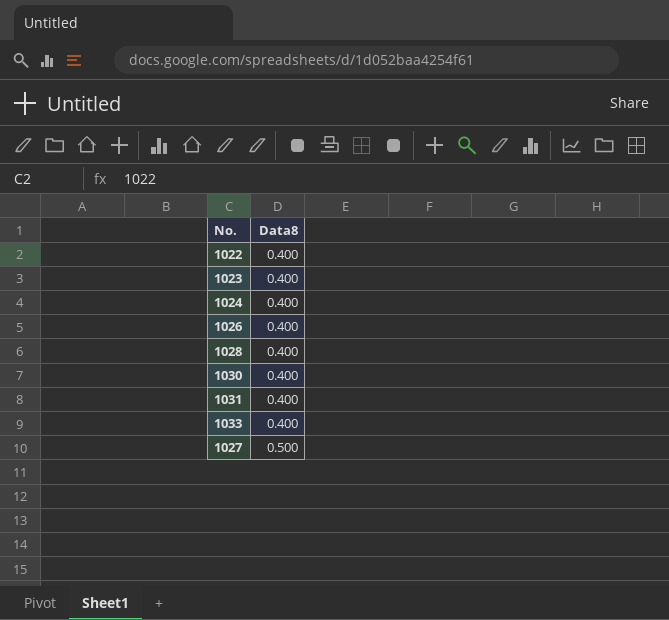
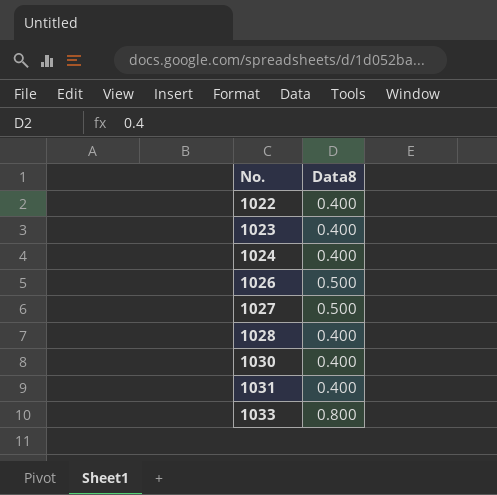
row order: Data8 ascending -> No. ascending
1026 | Data8: 0.400 -> 0.500
1033 | Data8: 0.400 -> 0.800

